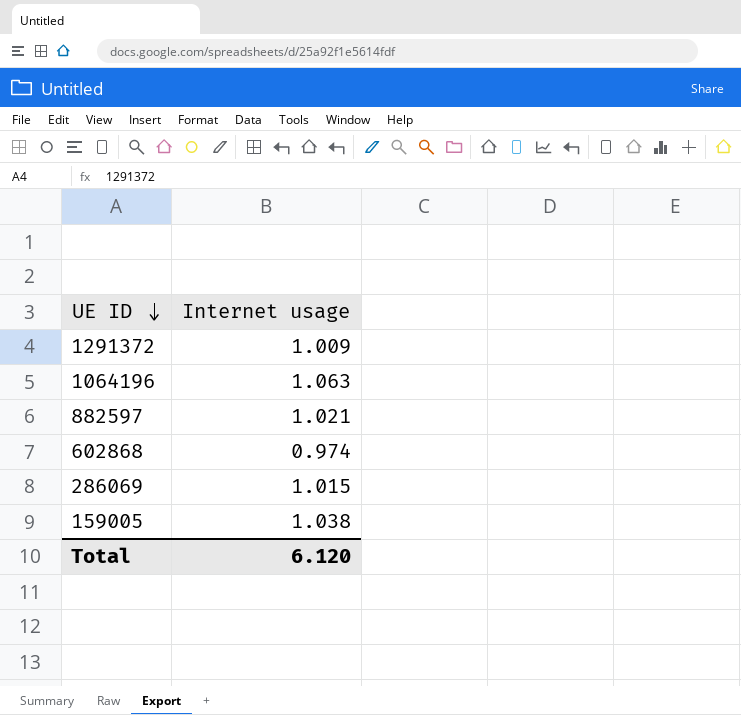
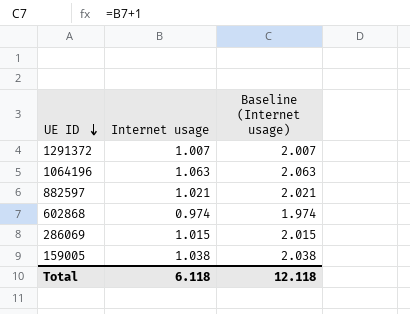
column Baseline (Internet usage) | formula: none -> [Internet usage] + 1
1291372 | Internet usage: 1.009 -> 1.007
Total | Internet usage: 6.120 -> 6.118

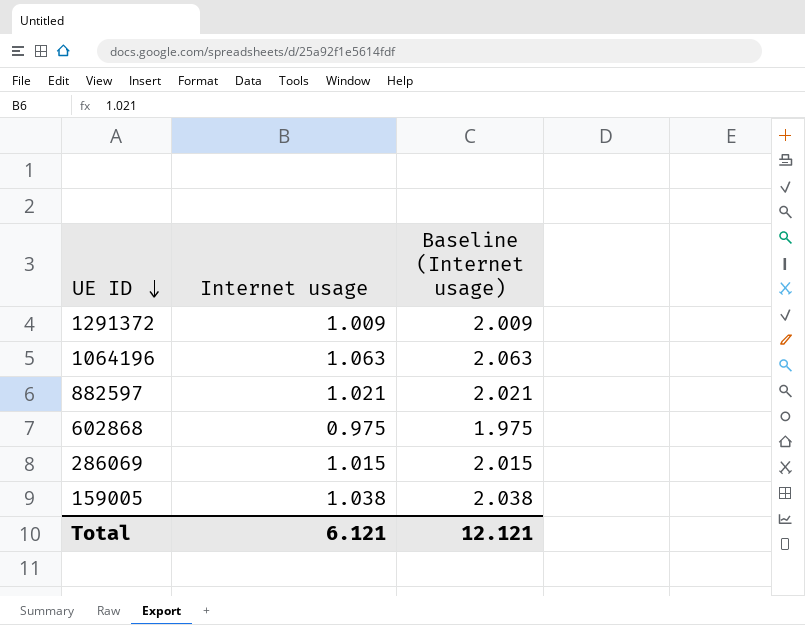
1291372 | Internet usage: 1.007 -> 1.009
1291372 | Baseline (Internet usage): 2.007 -> 2.009
602868 | Internet usage: 0.974 -> 0.975
602868 | Baseline (Internet usage): 1.974 -> 1.975
Total | Internet usage: 6.118 -> 6.121
Total | Baseline (Internet usage): 12.118 -> 12.121

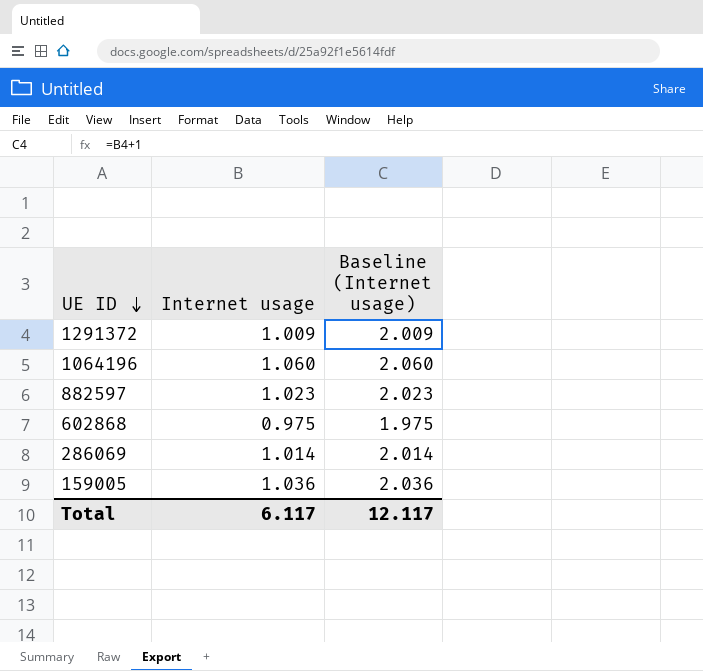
1064196 | Internet usage: 1.063 -> 1.060
1064196 | Baseline (Internet usage): 2.063 -> 2.060
882597 | Internet usage: 1.021 -> 1.023
882597 | Baseline (Internet usage): 2.021 -> 2.023
286069 | Internet usage: 1.015 -> 1.014
286069 | Baseline (Internet usage): 2.015 -> 2.014
159005 | Internet usage: 1.038 -> 1.036
159005 | Baseline (Internet usage): 2.038 -> 2.036
Total | Internet usage: 6.121 -> 6.117
Total | Baseline (Internet usage): 12.121 -> 12.117

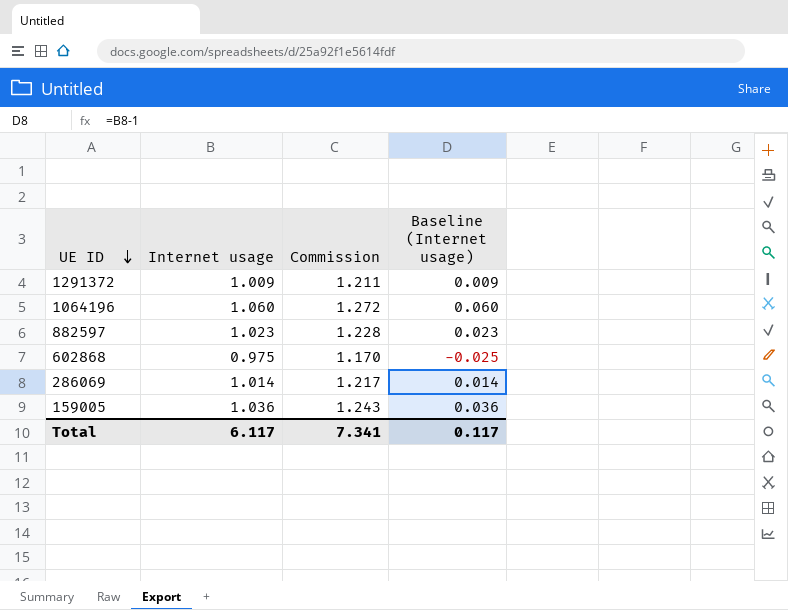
column Commission | formula: none -> [Internet usage] * 1.2
column Baseline (Internet usage) | formula: [Internet usage] + 1 -> [Internet usage] - 1
Total | Baseline (Internet usage): 12.117 -> 0.117

